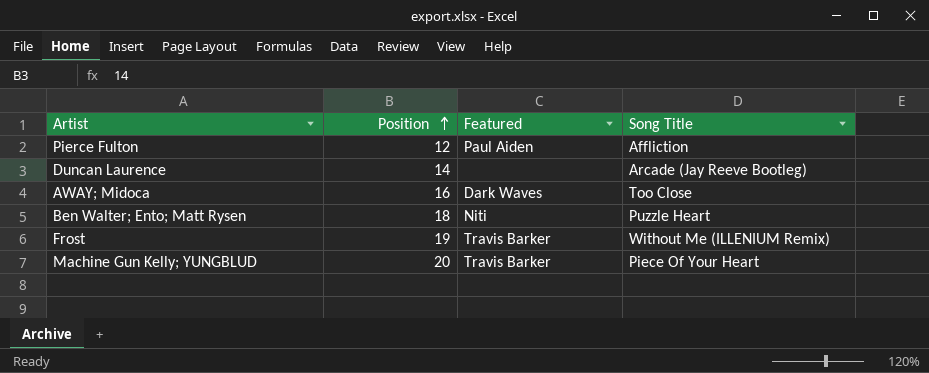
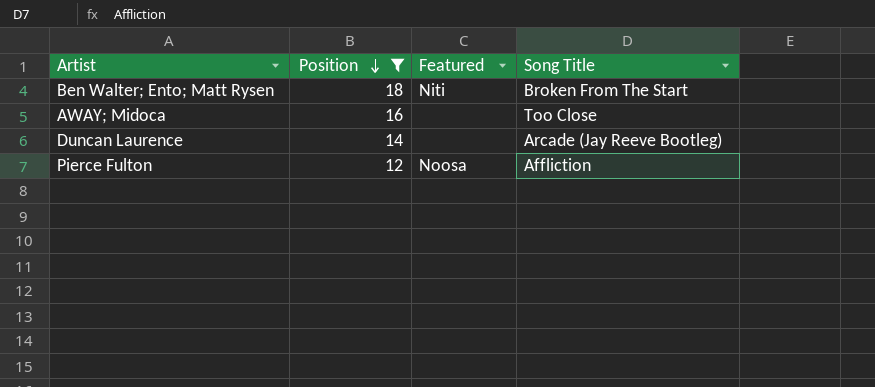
filter: none -> Position <= 18
row order: Position ascending -> Position descending
Ben Walter; Ento; Matt Rysen | Song Title: Puzzle Heart -> Broken From The Start
AWAY; Midoca | Featured: Dark Waves -> none
Pierce Fulton | Featured: Paul Aiden -> Noosa

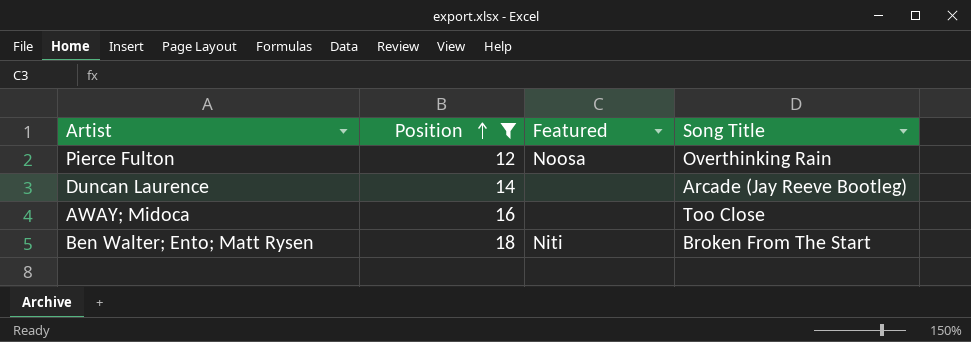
row order: Position descending -> Position ascending
Pierce Fulton | Song Title: Affliction -> Overthinking Rain

